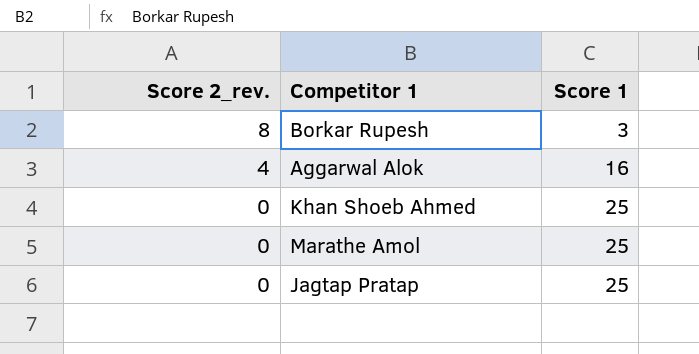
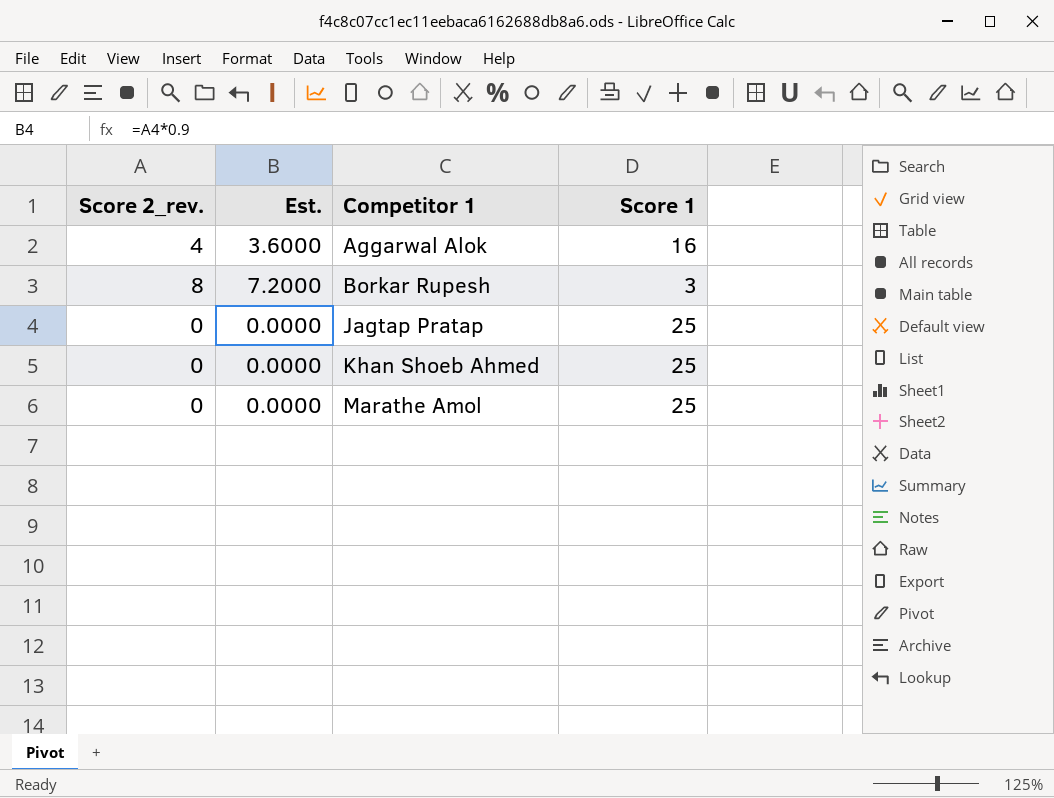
row order: Score 2_rev. descending -> Competitor 1 ascending
column Est. | formula: none -> [Score 2_rev.] * 0.9

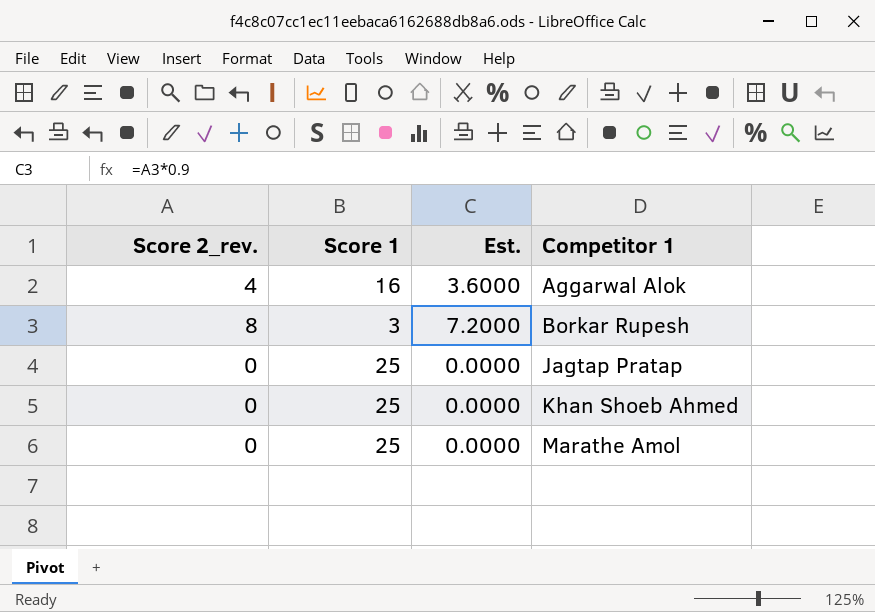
column Score 1 | position: 4 -> 2

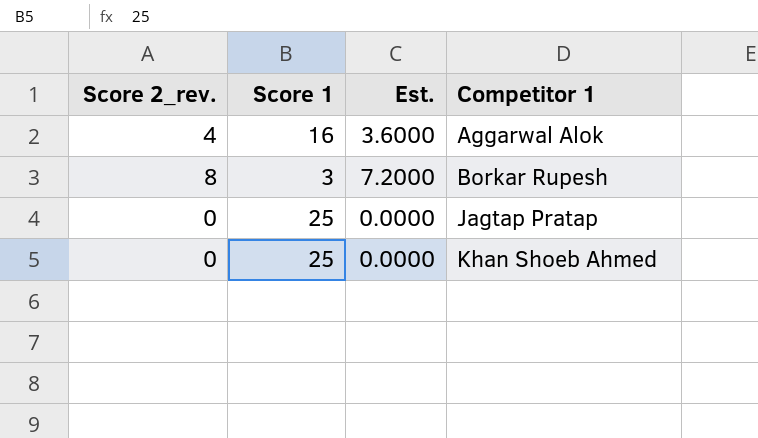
row Marathe Amol: 0 | 25 | 0.0000 -> none

